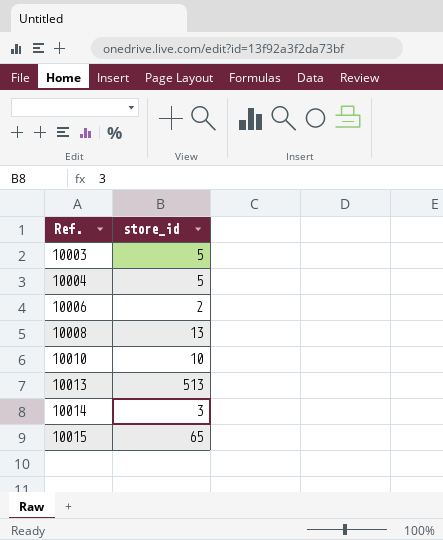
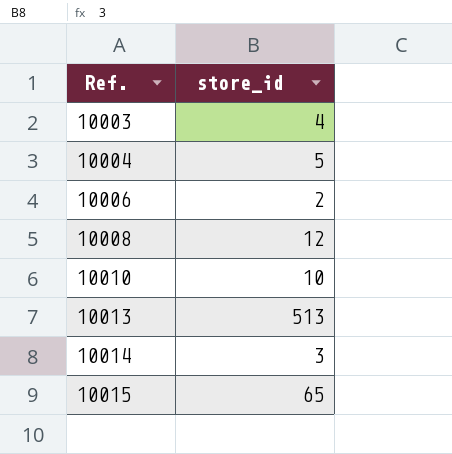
10003 | store_id: 5 -> 4
10008 | store_id: 13 -> 12

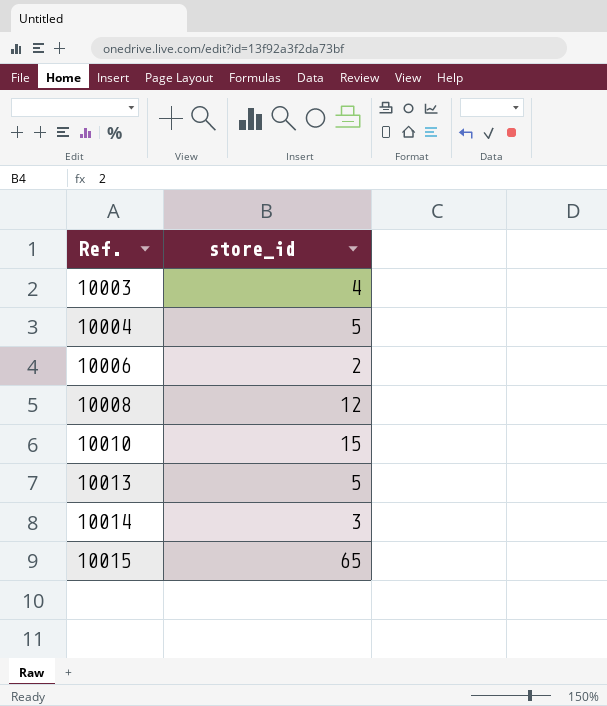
10010 | store_id: 10 -> 15
10013 | store_id: 513 -> 5

